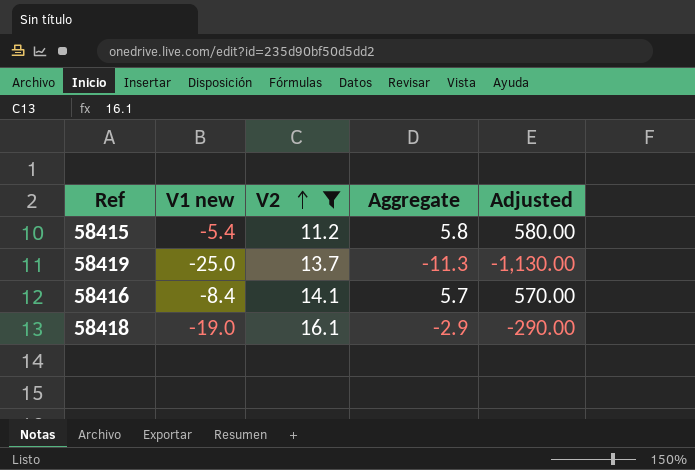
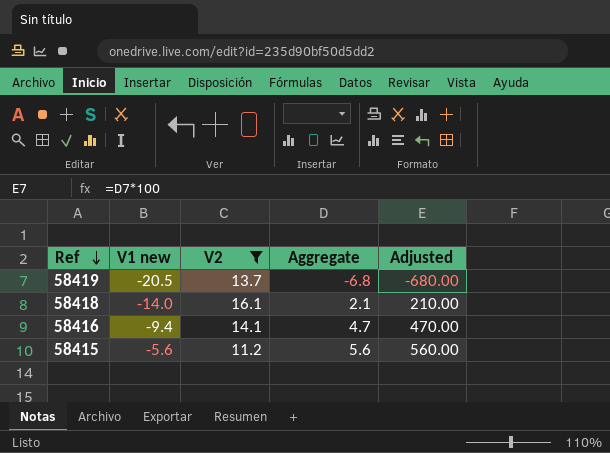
row order: V2 ascending -> Ref descending
58419 | V1 new: -25.0 -> -20.5
58419 | Aggregate: -11.3 -> -6.8
58419 | Adjusted: -1,130.00 -> -680.00
58418 | V1 new: -19.0 -> -14.0
58418 | Aggregate: -2.9 -> 2.1
58418 | Adjusted: -290.00 -> 210.00
58416 | V1 new: -8.4 -> -9.4
58416 | Aggregate: 5.7 -> 4.7
58416 | Adjusted: 570.00 -> 470.00
58415 | V1 new: -5.4 -> -5.6
58415 | Aggregate: 5.8 -> 5.6
58415 | Adjusted: 580.00 -> 560.00

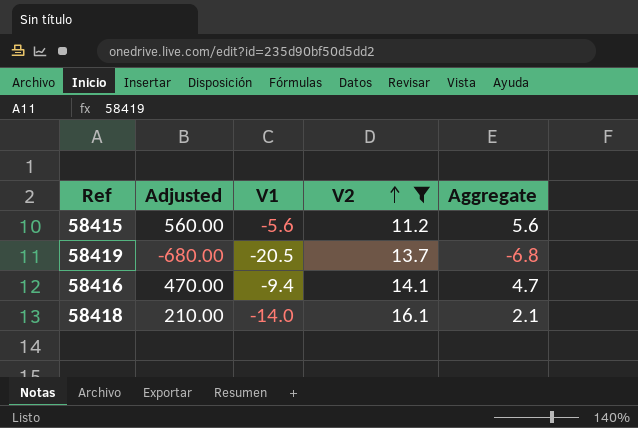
row order: Ref descending -> V2 ascending
column Adjusted | position: 5 -> 2
column name: V1 new -> V1

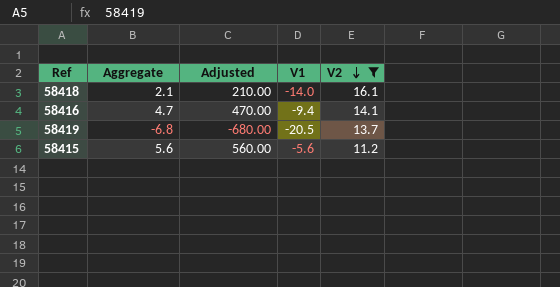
row order: V2 ascending -> V2 descending
column Aggregate | position: 5 -> 2

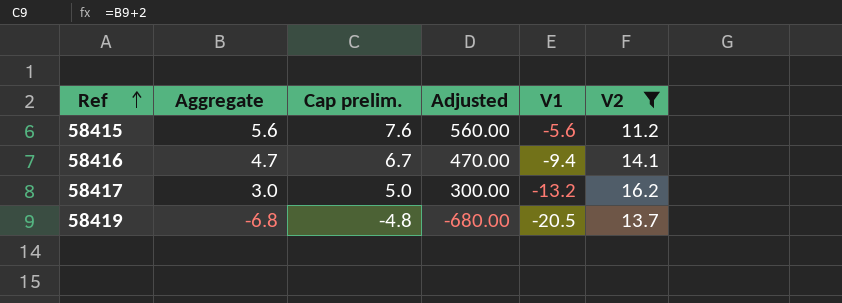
row order: V2 descending -> Ref ascending
column Cap prelim. | formula: none -> [Aggregate] + 2
row 58418: 2.1 | 210.00 | -14.0 | 16.1 -> none
row 58417: none -> 3.0 | 5.0 | 300.00 | -13.2 | 16.2

